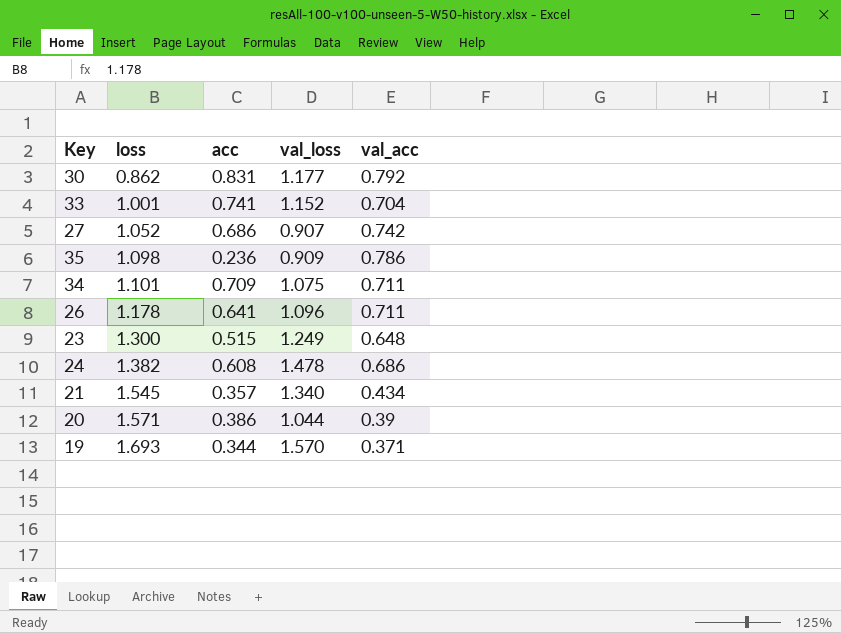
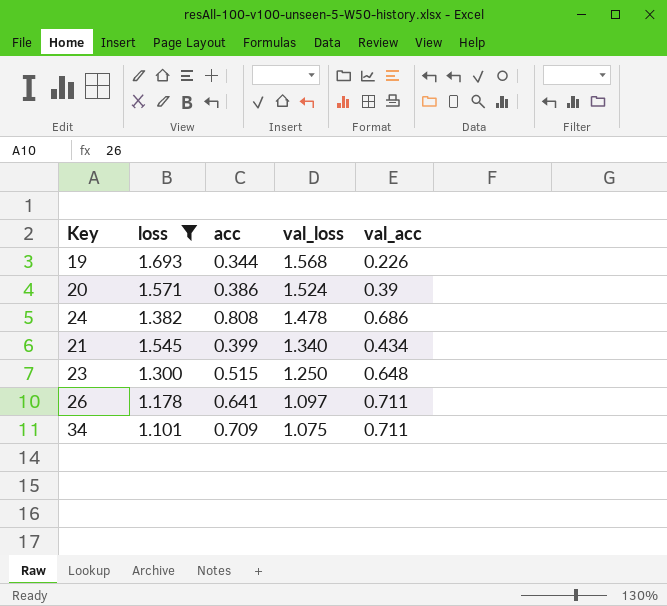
filter: none -> loss >= 1.101
row order: loss ascending -> val_loss descending
19 | val_loss: 1.570 -> 1.568
19 | val_acc: 0.371 -> 0.226
20 | val_loss: 1.044 -> 1.524
24 | acc: 0.608 -> 0.808
21 | acc: 0.357 -> 0.399
23 | val_loss: 1.249 -> 1.250
26 | val_loss: 1.096 -> 1.097

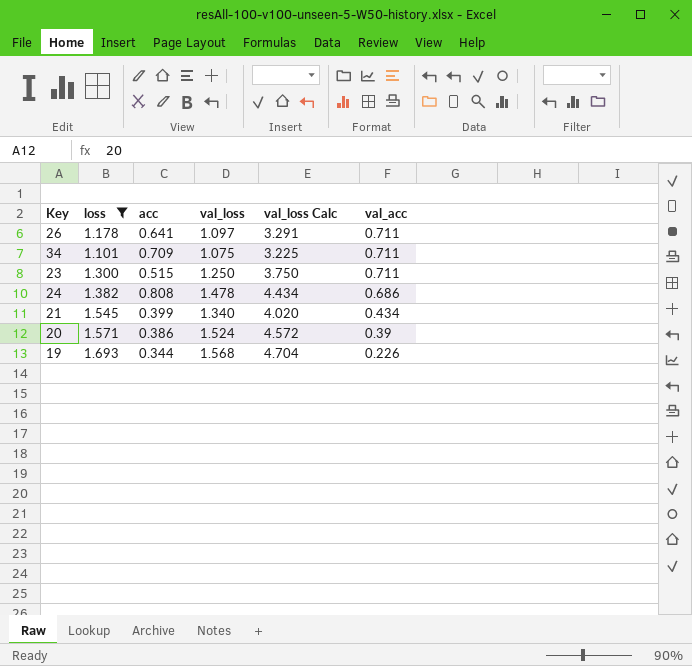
row order: val_loss descending -> val_acc descending
column val_loss Calc | formula: none -> [val_loss] * 3
23 | val_acc: 0.648 -> 0.711

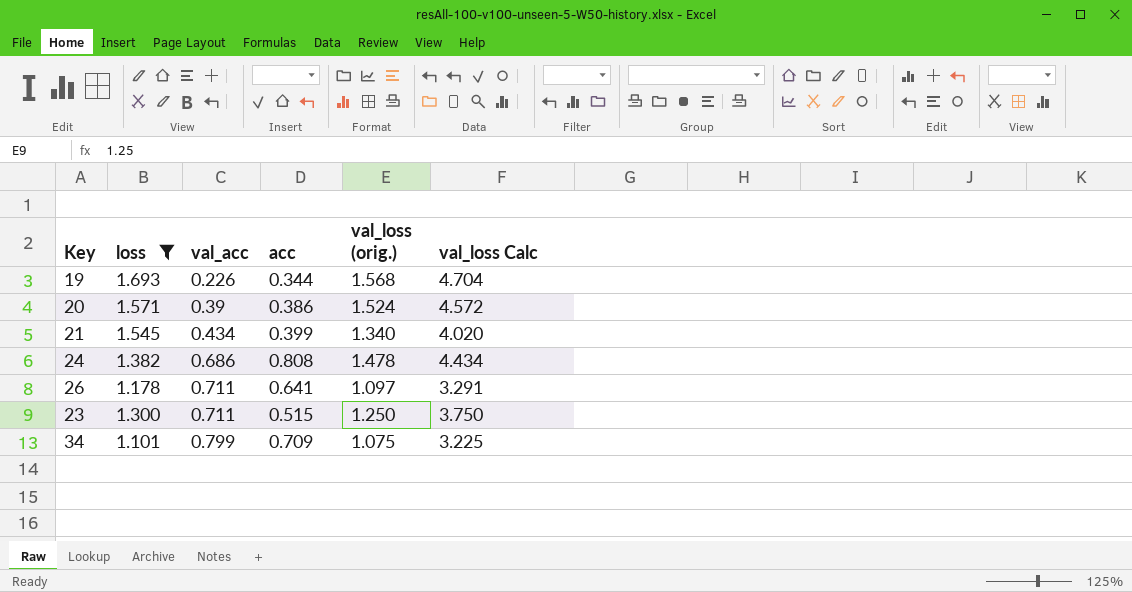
row order: val_acc descending -> val_acc ascending
column val_acc | position: 6 -> 3
column name: val_loss -> val_loss (orig.)
34 | val_acc: 0.711 -> 0.799

